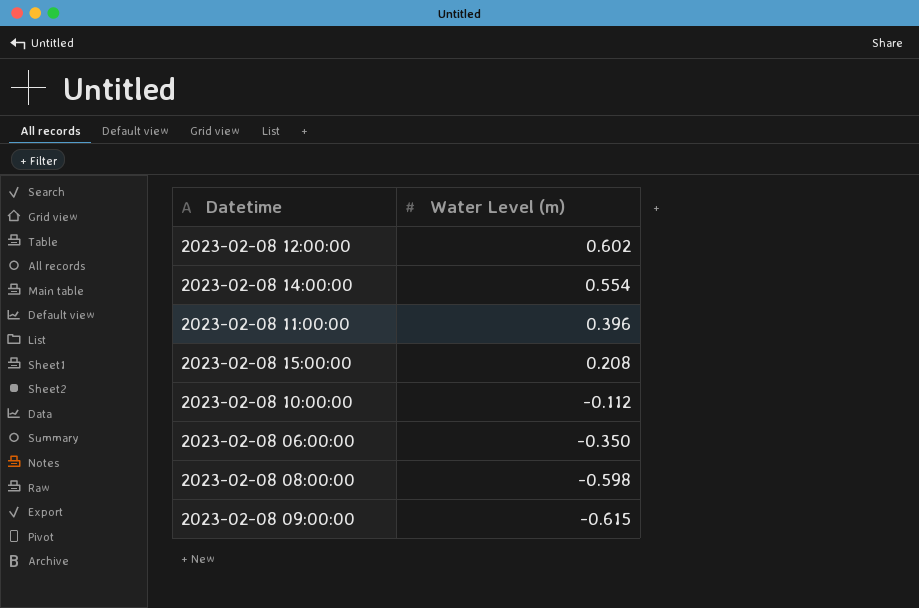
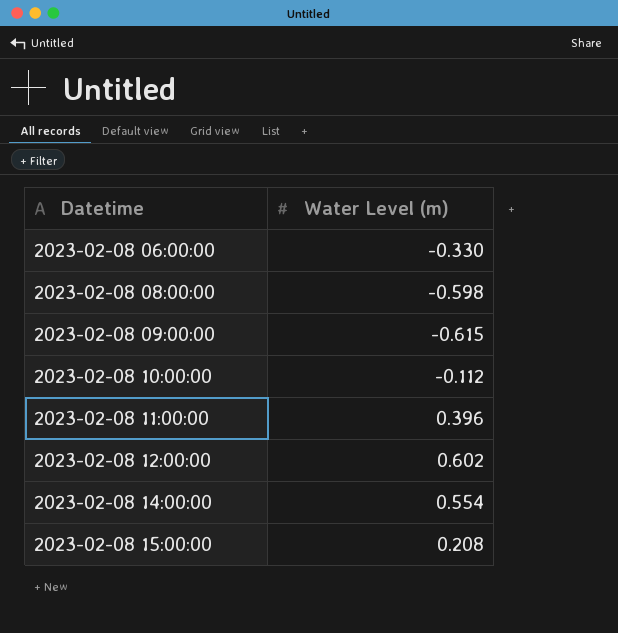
row order: Water Level (m) descending -> Datetime ascending
2023-02-08 06:00:00 | Water Level (m): -0.350 -> -0.330

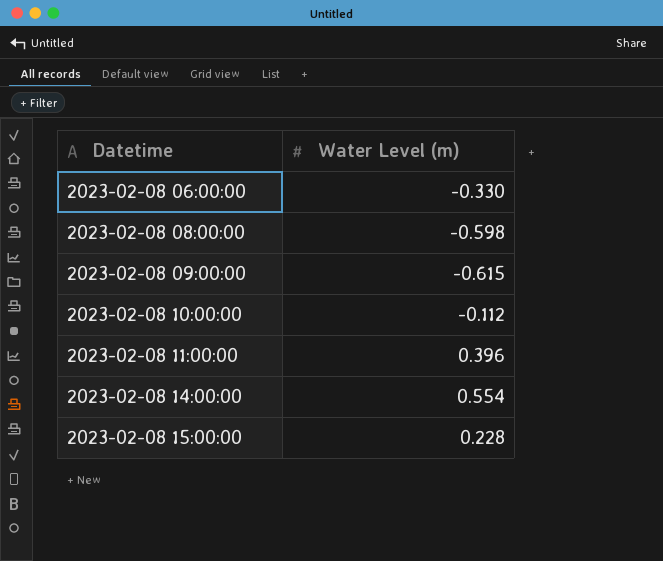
row 2023-02-08 12:00:00: 0.602 -> none
2023-02-08 15:00:00 | Water Level (m): 0.208 -> 0.228

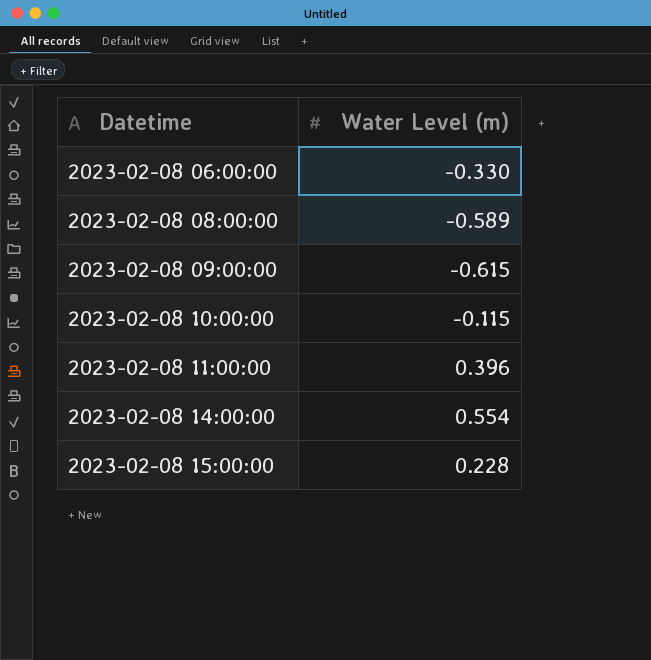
2023-02-08 08:00:00 | Water Level (m): -0.598 -> -0.589
2023-02-08 10:00:00 | Water Level (m): -0.112 -> -0.115

